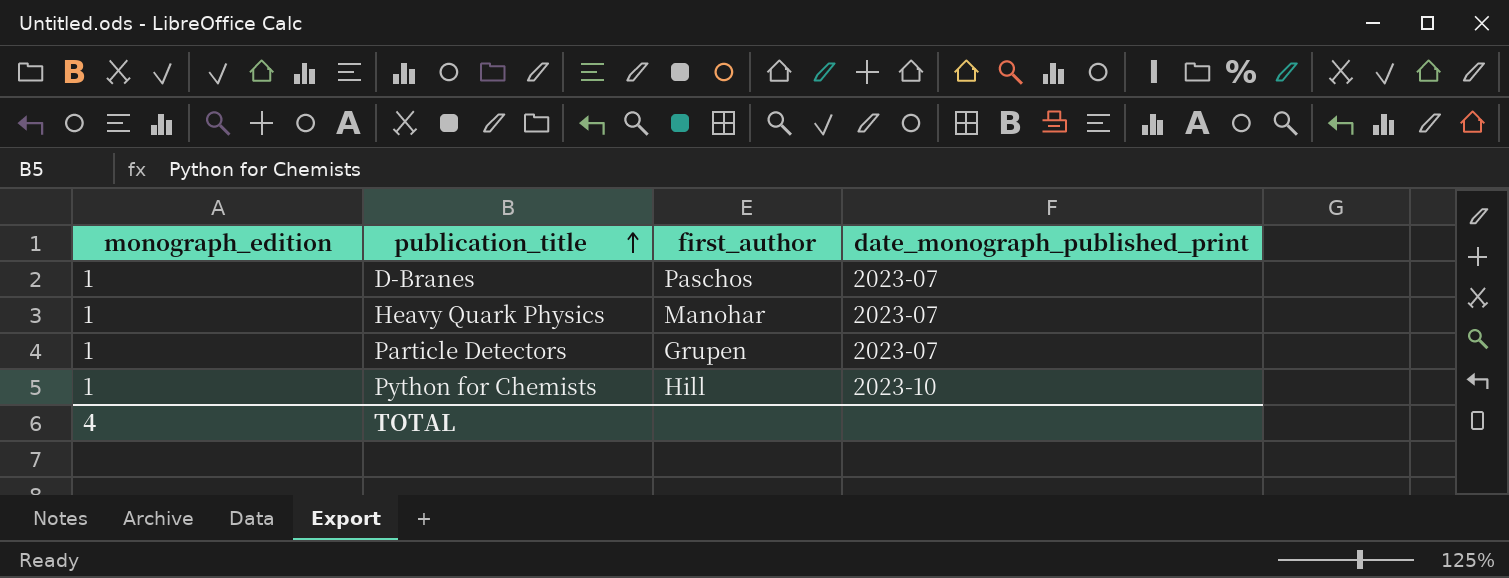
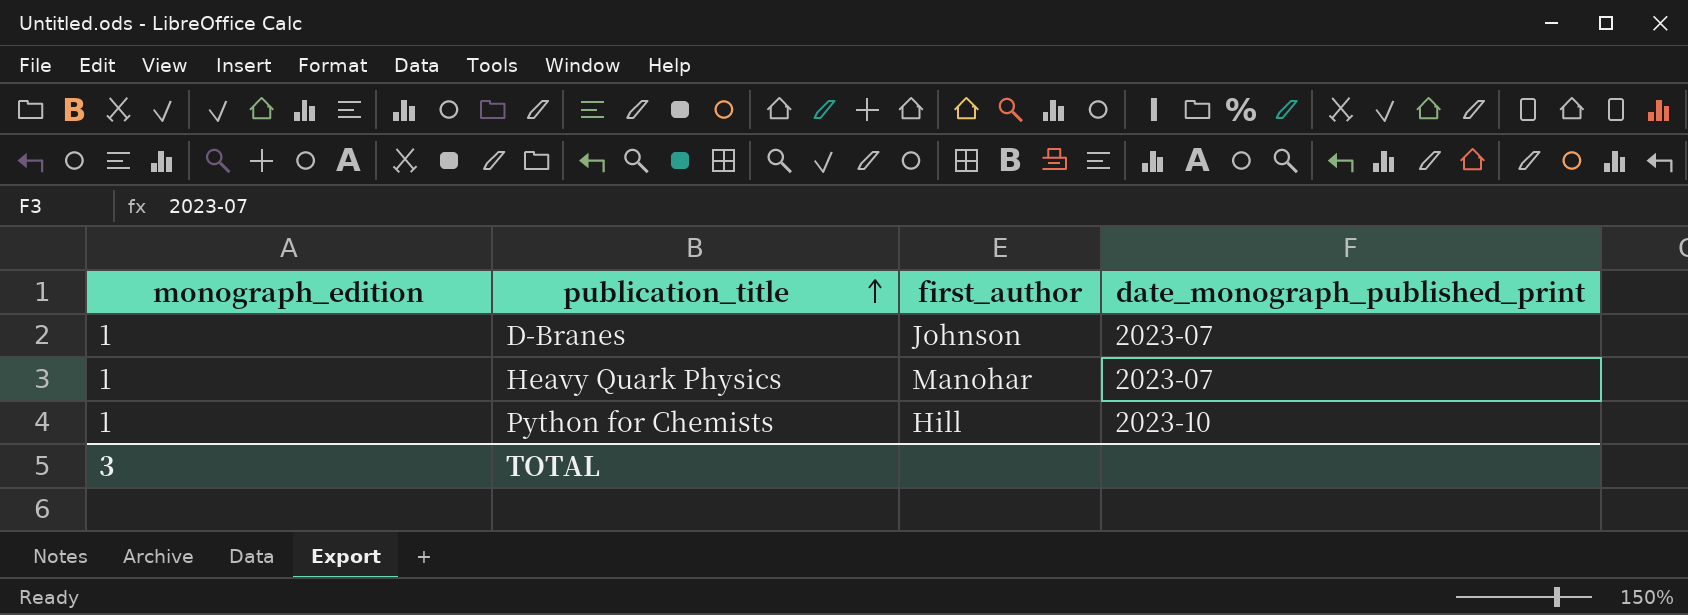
row Particle Detectors: 1 | Grupen | 2023-07 -> none
D-Branes | first_author: Paschos -> Johnson
TOTAL | monograph_edition: 4 -> 3

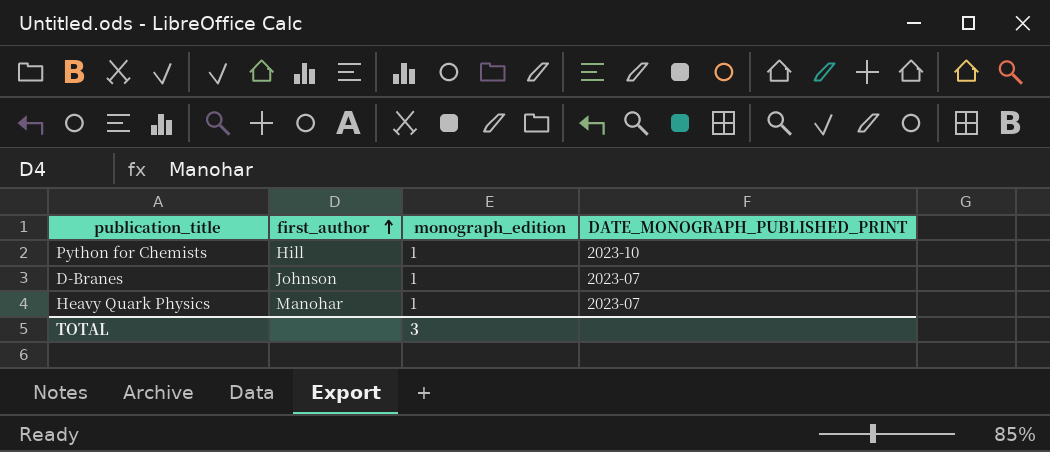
row order: publication_title ascending -> first_author ascending
column monograph_edition | position: 1 -> 3
column name: date_monograph_published_print -> DATE_MONOGRAPH_PUBLISHED_PRINT

